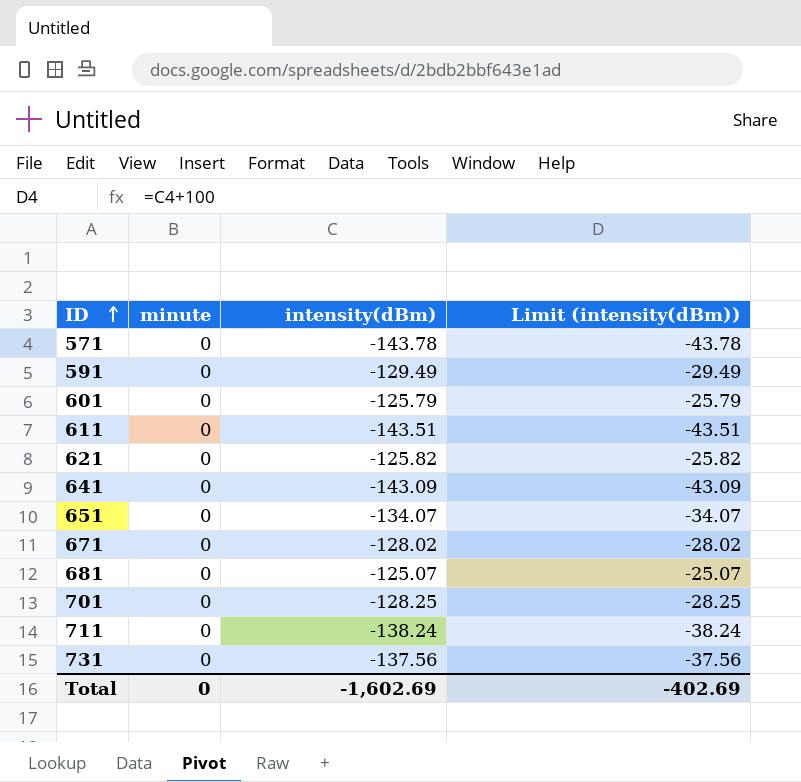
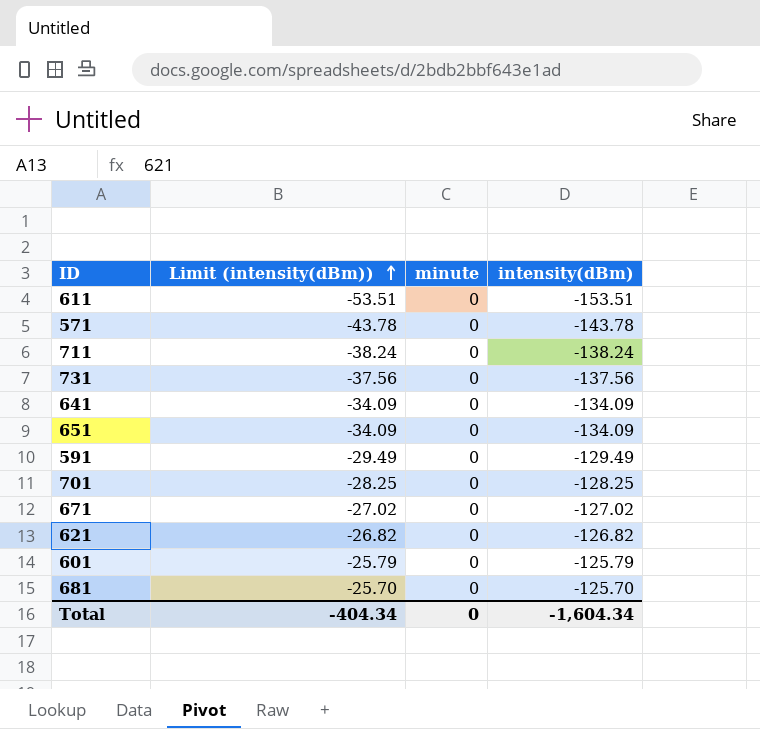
row order: ID ascending -> Limit (intensity(dBm)) ascending
column Limit (intensity(dBm)) | position: 4 -> 2
611 | Limit (intensity(dBm)): -43.51 -> -53.51
611 | intensity(dBm): -143.51 -> -153.51
641 | Limit (intensity(dBm)): -43.09 -> -34.09
641 | intensity(dBm): -143.09 -> -134.09
651 | Limit (intensity(dBm)): -34.07 -> -34.09
651 | intensity(dBm): -134.07 -> -134.09
671 | Limit (intensity(dBm)): -28.02 -> -27.02
671 | intensity(dBm): -128.02 -> -127.02
621 | Limit (intensity(dBm)): -25.82 -> -26.82
621 | intensity(dBm): -125.82 -> -126.82
681 | Limit (intensity(dBm)): -25.07 -> -25.70
681 | intensity(dBm): -125.07 -> -125.70
Total | Limit (intensity(dBm)): -402.69 -> -404.34
Total | intensity(dBm): -1,602.69 -> -1,604.34

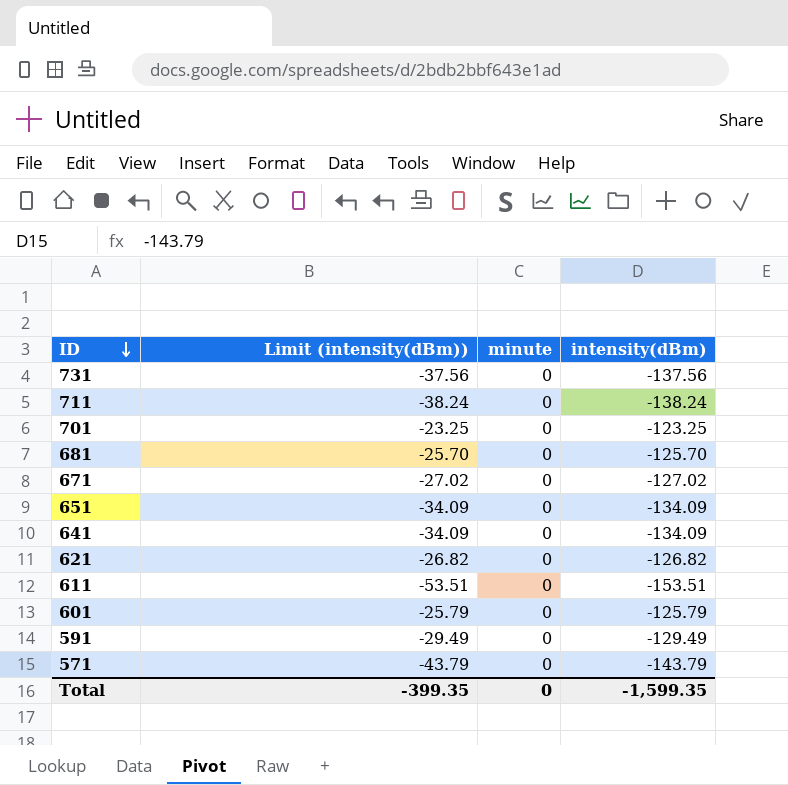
row order: Limit (intensity(dBm)) ascending -> ID descending
701 | Limit (intensity(dBm)): -28.25 -> -23.25
701 | intensity(dBm): -128.25 -> -123.25
571 | Limit (intensity(dBm)): -43.78 -> -43.79
571 | intensity(dBm): -143.78 -> -143.79
Total | Limit (intensity(dBm)): -404.34 -> -399.35
Total | intensity(dBm): -1,604.34 -> -1,599.35

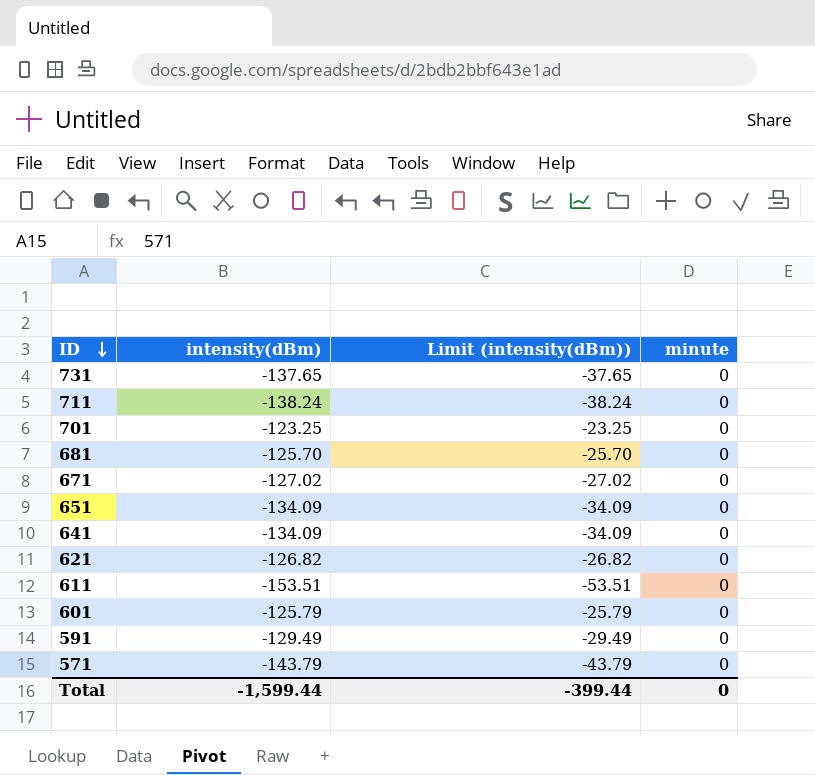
column intensity(dBm) | position: 4 -> 2
731 | intensity(dBm): -137.56 -> -137.65
731 | Limit (intensity(dBm)): -37.56 -> -37.65
Total | intensity(dBm): -1,599.35 -> -1,599.44
Total | Limit (intensity(dBm)): -399.35 -> -399.44

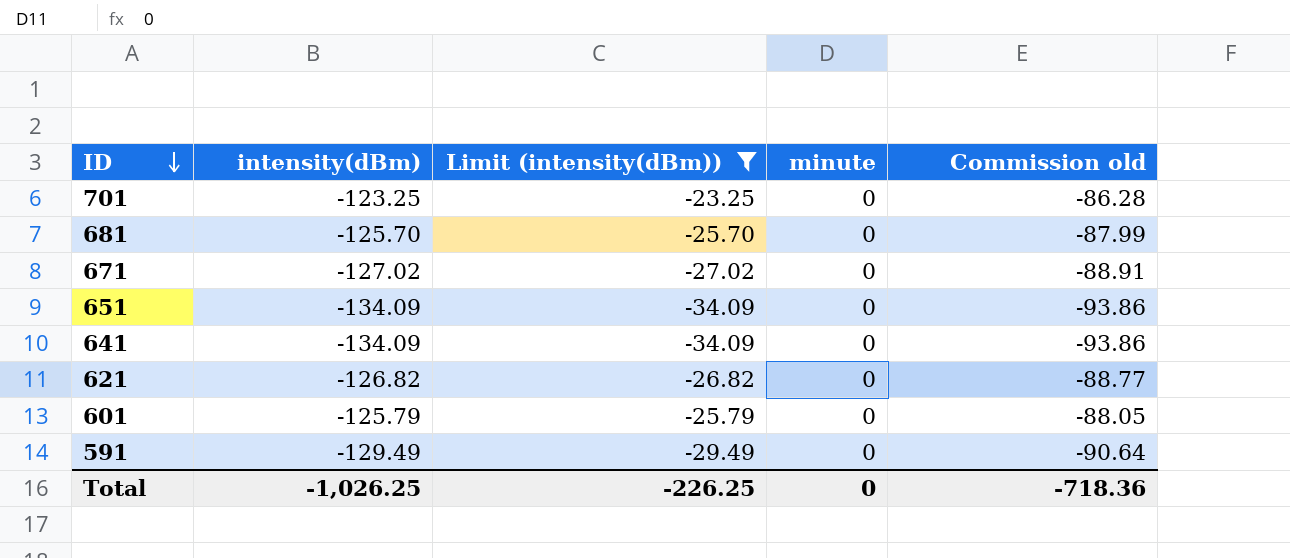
filter: none -> Limit (intensity(dBm)) >= -34.09
column Commission old | formula: none -> [intensity(dBm)] * 0.7
Total | intensity(dBm): -1,599.44 -> -1,026.25
Total | Limit (intensity(dBm)): -399.44 -> -226.25

